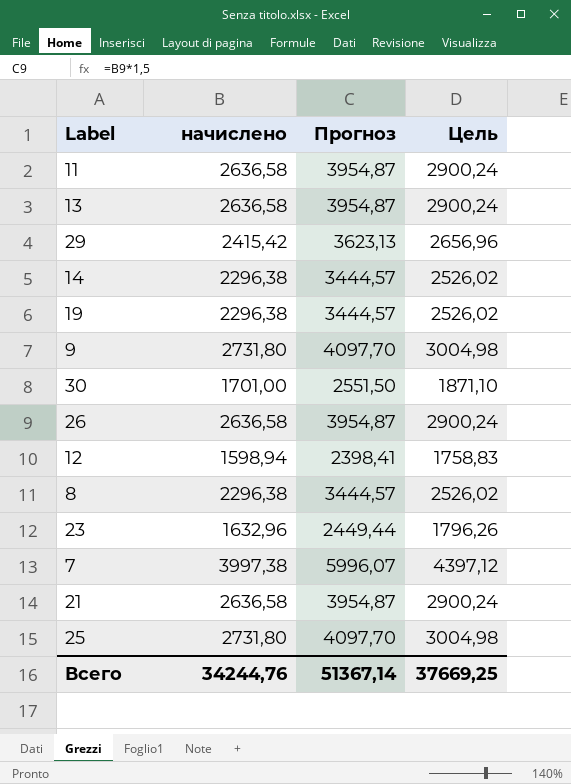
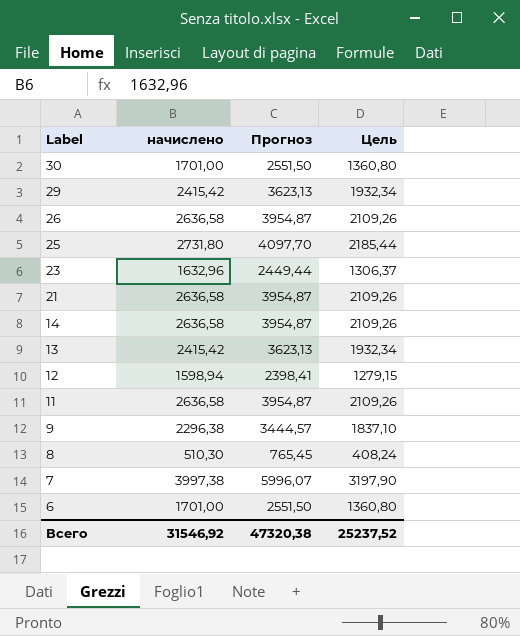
row order: none -> Label descending
column Цель | formula: [начислено] * 1,1 -> [начислено] * 0,8
row 19: 2296,38 | 3444,57 | 2526,02 -> none
14 | начислено: 2296,38 -> 2636,58
14 | Прогноз: 3444,57 -> 3954,87
13 | начислено: 2636,58 -> 2415,42
13 | Прогноз: 3954,87 -> 3623,13
9 | начислено: 2731,80 -> 2296,38
9 | Прогноз: 4097,70 -> 3444,57
8 | начислено: 2296,38 -> 510,30
8 | Прогноз: 3444,57 -> 765,45
row 6: none -> 1701,00 | 2551,50 | 1360,80
Всего | начислено: 34244,76 -> 31546,92
Всего | Прогноз: 51367,14 -> 47320,38
Всего | Цель: 37669,25 -> 25237,52

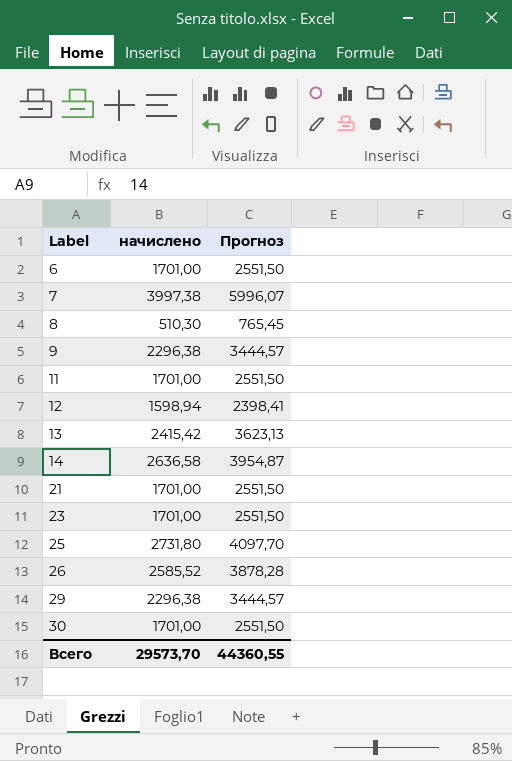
row order: Label descending -> Label ascending
column Цель | formula: [начислено] * 0,8 -> none
11 | начислено: 2636,58 -> 1701,00
11 | Прогноз: 3954,87 -> 2551,50
21 | начислено: 2636,58 -> 1701,00
21 | Прогноз: 3954,87 -> 2551,50
23 | начислено: 1632,96 -> 1701,00
23 | Прогноз: 2449,44 -> 2551,50
26 | начислено: 2636,58 -> 2585,52
26 | Прогноз: 3954,87 -> 3878,28
29 | начислено: 2415,42 -> 2296,38
29 | Прогноз: 3623,13 -> 3444,57
Всего | начислено: 31546,92 -> 29573,70
Всего | Прогноз: 47320,38 -> 44360,55

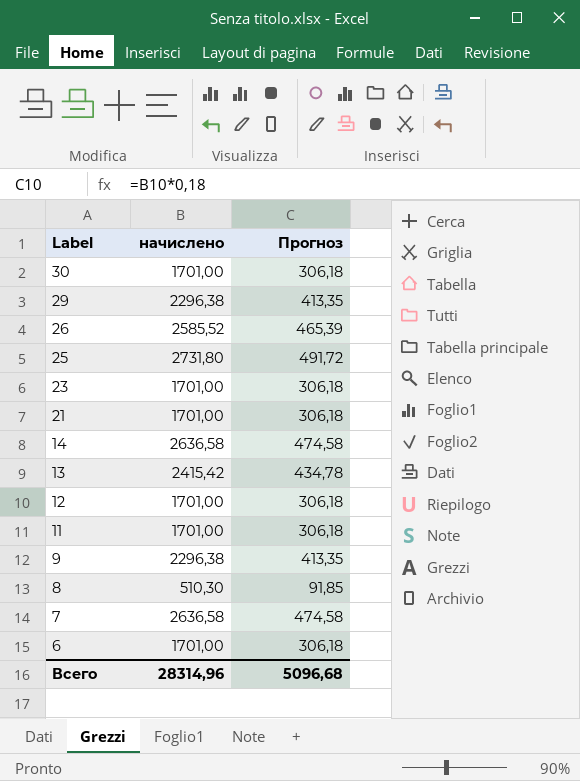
row order: Label ascending -> Label descending
column Прогноз | formula: [начислено] * 1,5 -> [начислено] * 0,18
12 | начислено: 1598,94 -> 1701,00
7 | начислено: 3997,38 -> 2636,58
Всего | начислено: 29573,70 -> 28314,96
Всего | Прогноз: 44360,55 -> 5096,68

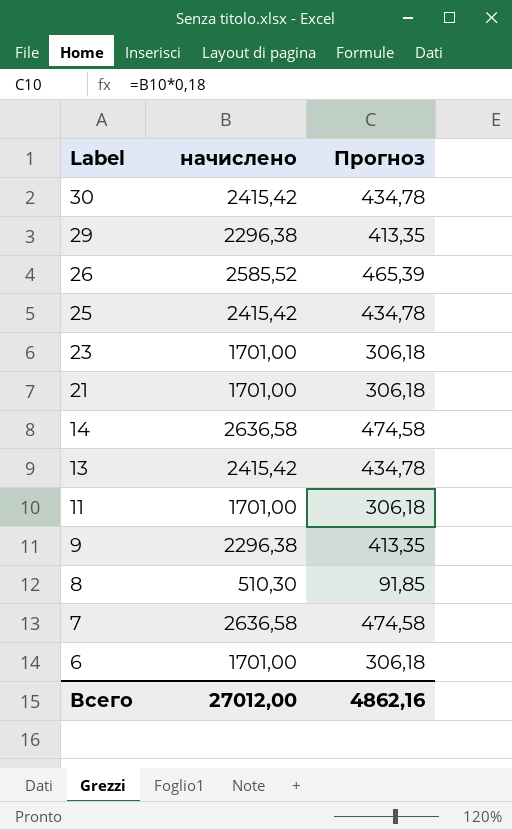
row 12: 1701,00 | 306,18 -> none
30 | начислено: 1701,00 -> 2415,42
30 | Прогноз: 306,18 -> 434,78
25 | начислено: 2731,80 -> 2415,42
25 | Прогноз: 491,72 -> 434,78
Всего | начислено: 28314,96 -> 27012,00
Всего | Прогноз: 5096,68 -> 4862,16

